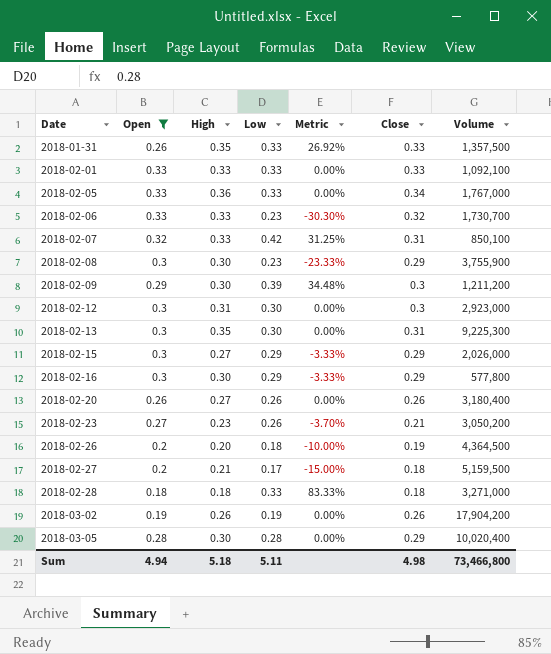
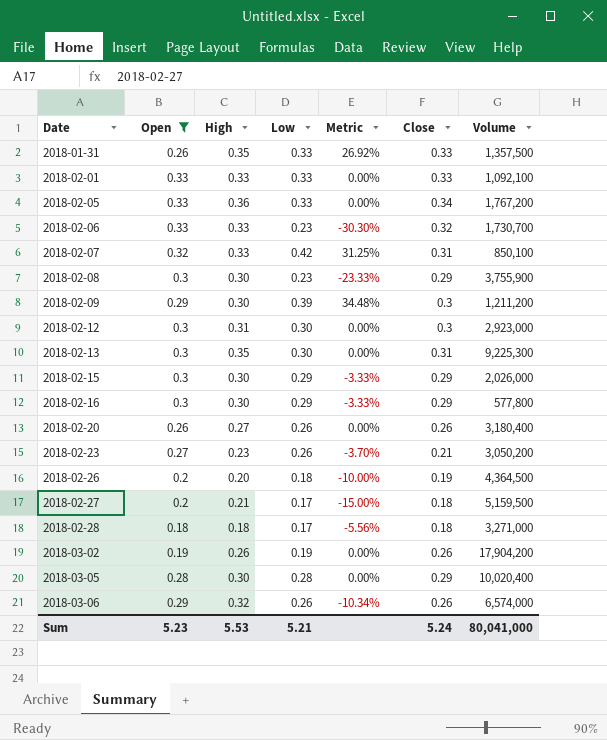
2018-02-05 | Volume: 1,767,000 -> 1,767,200
2018-02-15 | High: 0.27 -> 0.30
2018-02-28 | Low: 0.33 -> 0.17
2018-02-28 | Metric: 83.33% -> -5.56%
row 2018-03-06: none -> 0.29 | 0.32 | 0.26 | -10.34% | 0.26 | 6,574,000
Sum | Open: 4.94 -> 5.23
Sum | High: 5.18 -> 5.53
Sum | Low: 5.11 -> 5.21
Sum | Close: 4.98 -> 5.24
Sum | Volume: 73,466,800 -> 80,041,000

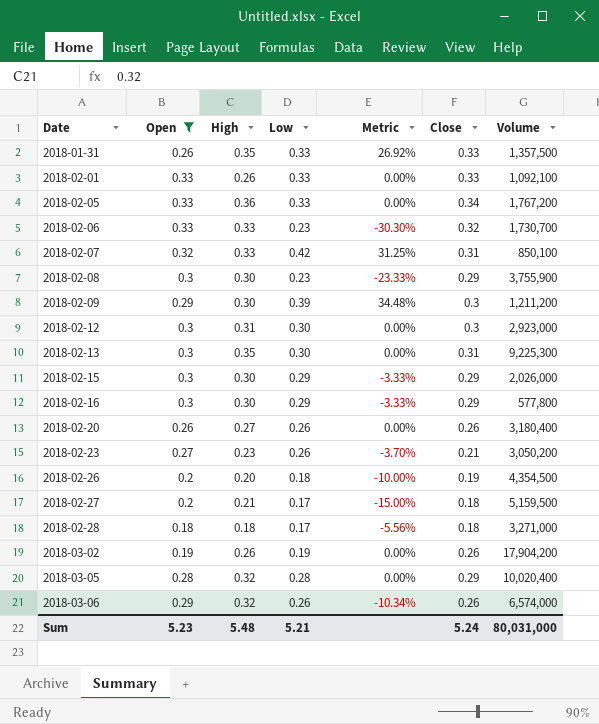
2018-02-01 | High: 0.33 -> 0.26
2018-02-26 | Volume: 4,364,500 -> 4,354,500
2018-03-05 | High: 0.30 -> 0.32
Sum | High: 5.53 -> 5.48
Sum | Volume: 80,041,000 -> 80,031,000

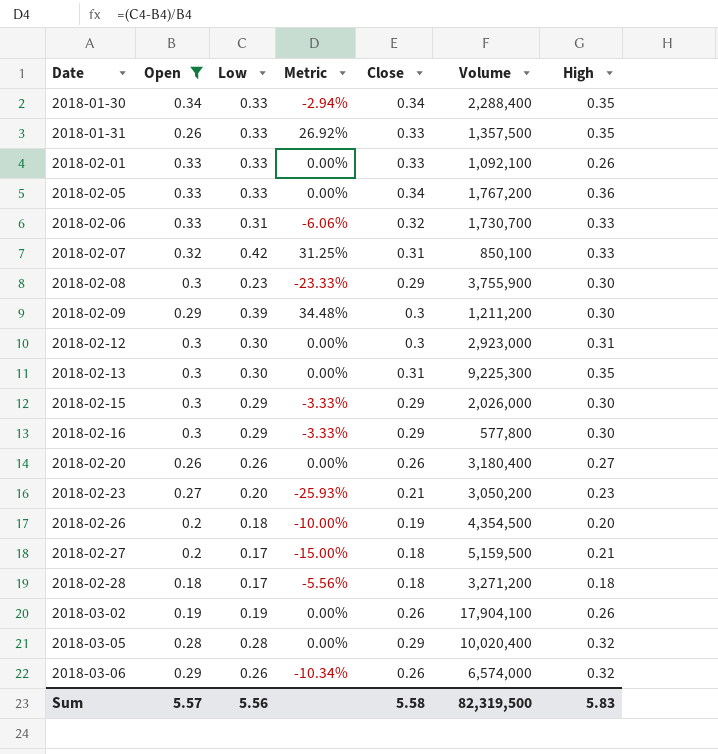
column High | position: 3 -> 7
row 2018-01-30: none -> 0.34 | 0.33 | -2.94% | 0.34 | 2,288,400 | 0.35
2018-02-06 | Low: 0.23 -> 0.31
2018-02-06 | Metric: -30.30% -> -6.06%
2018-02-23 | Low: 0.26 -> 0.20
2018-02-23 | Metric: -3.70% -> -25.93%
2018-02-28 | Volume: 3,271,000 -> 3,271,200
2018-03-02 | Volume: 17,904,200 -> 17,904,100
Sum | Open: 5.23 -> 5.57
Sum | Low: 5.21 -> 5.56
Sum | Close: 5.24 -> 5.58
Sum | Volume: 80,031,000 -> 82,319,500
Sum | High: 5.48 -> 5.83

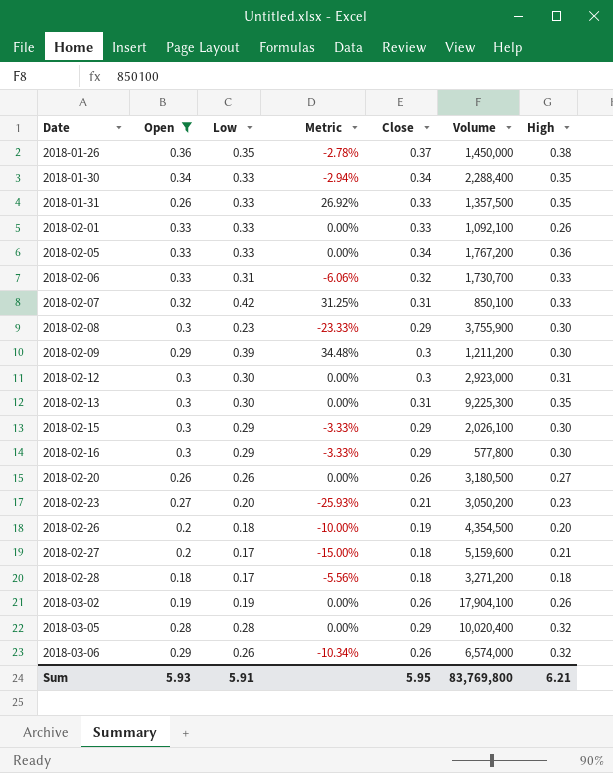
row 2018-01-26: none -> 0.36 | 0.35 | -2.78% | 0.37 | 1,450,000 | 0.38
2018-02-15 | Volume: 2,026,000 -> 2,026,100
2018-02-20 | Volume: 3,180,400 -> 3,180,500
2018-02-27 | Volume: 5,159,500 -> 5,159,600
Sum | Open: 5.57 -> 5.93
Sum | Low: 5.56 -> 5.91
Sum | Close: 5.58 -> 5.95
Sum | Volume: 82,319,500 -> 83,769,800
Sum | High: 5.83 -> 6.21

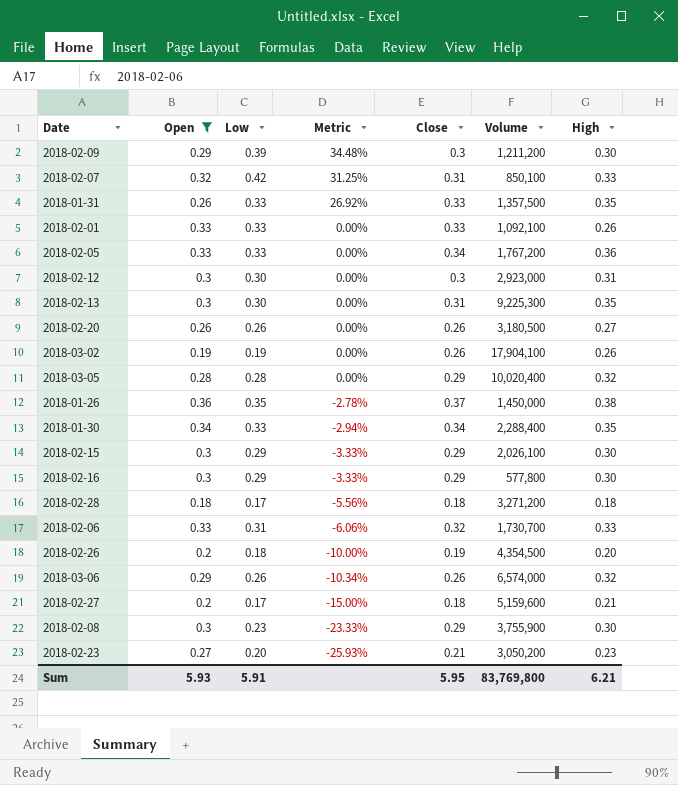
row order: Date ascending -> Metric descending

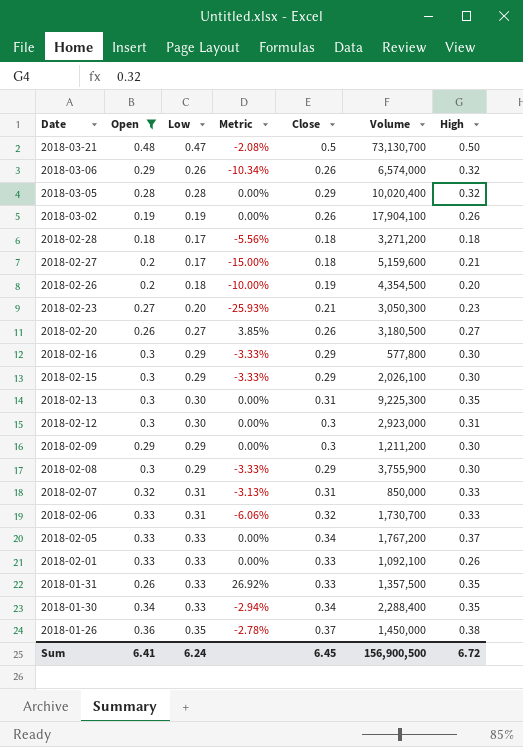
row order: Metric descending -> Date descending
row 2018-03-21: none -> 0.48 | 0.47 | -2.08% | 0.5 | 73,130,700 | 0.50
2018-02-23 | Volume: 3,050,200 -> 3,050,300
2018-02-20 | Low: 0.26 -> 0.27
2018-02-20 | Metric: 0.00% -> 3.85%
2018-02-09 | Low: 0.39 -> 0.29
2018-02-09 | Metric: 34.48% -> 0.00%
2018-02-08 | Low: 0.23 -> 0.29
2018-02-08 | Metric: -23.33% -> -3.33%
2018-02-07 | Low: 0.42 -> 0.31
2018-02-07 | Metric: 31.25% -> -3.13%
2018-02-07 | Volume: 850,100 -> 850,000
2018-02-05 | High: 0.36 -> 0.37
Sum | Open: 5.93 -> 6.41
Sum | Low: 5.91 -> 6.24
Sum | Close: 5.95 -> 6.45
Sum | Volume: 83,769,800 -> 156,900,500
Sum | High: 6.21 -> 6.72

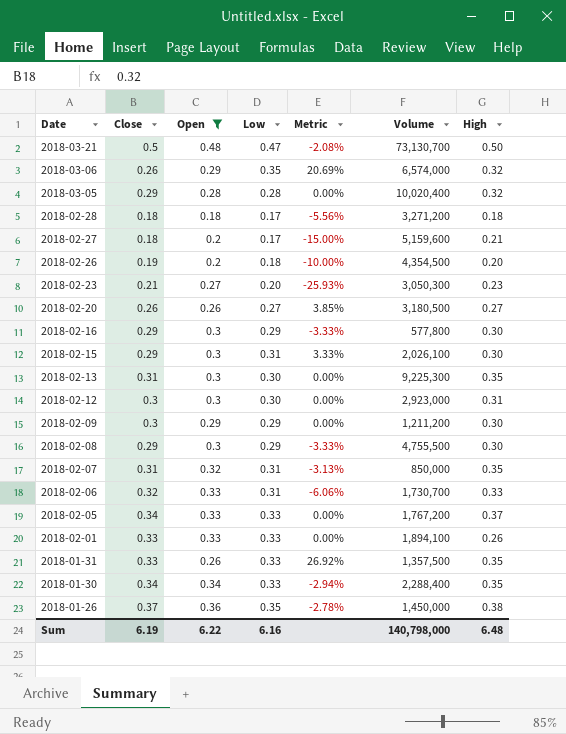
column Close | position: 5 -> 2
row 2018-03-02: 0.19 | 0.19 | 0.00% | 0.26 | 17,904,100 | 0.26 -> none
2018-03-06 | Low: 0.26 -> 0.35
2018-03-06 | Metric: -10.34% -> 20.69%
2018-02-15 | Low: 0.29 -> 0.31
2018-02-15 | Metric: -3.33% -> 3.33%
2018-02-08 | Volume: 3,755,900 -> 4,755,500
2018-02-07 | High: 0.33 -> 0.35
2018-02-01 | Volume: 1,092,100 -> 1,894,100
Sum | Close: 6.45 -> 6.19
Sum | Open: 6.41 -> 6.22
Sum | Low: 6.24 -> 6.16
Sum | Volume: 156,900,500 -> 140,798,000
Sum | High: 6.72 -> 6.48

